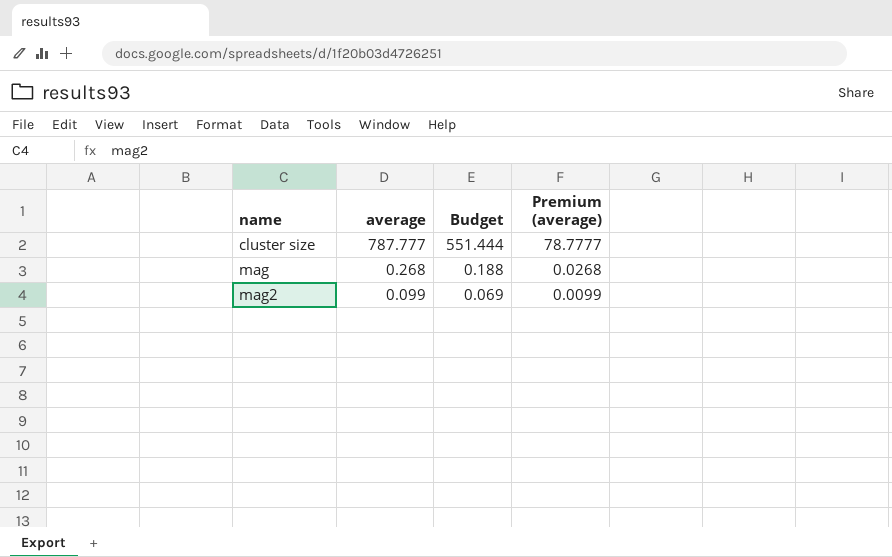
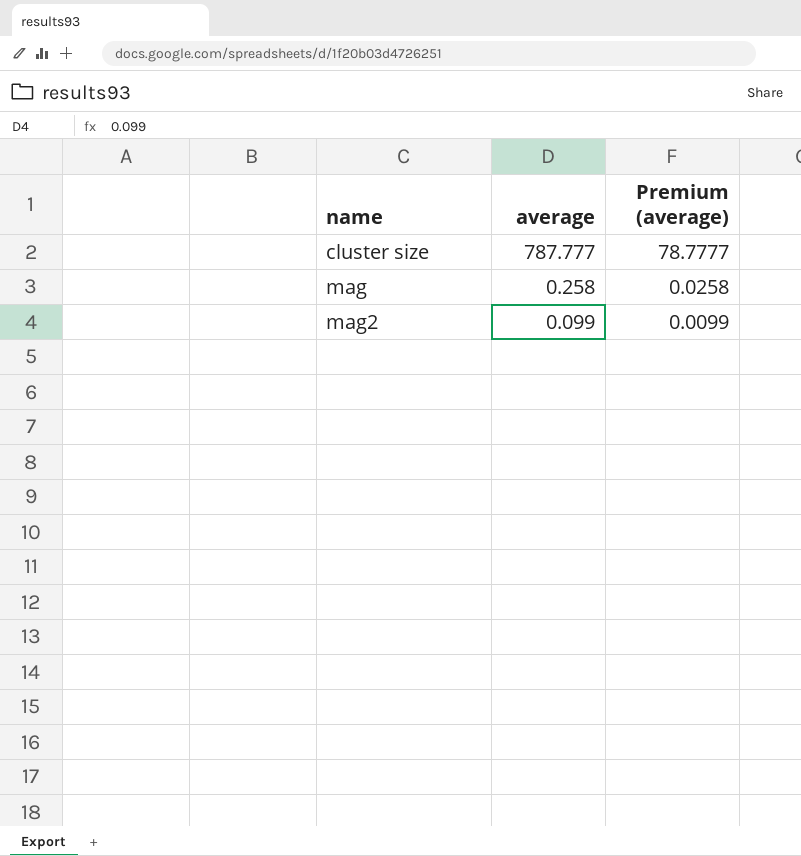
column Budget | formula: [average] * 0.7 -> none
mag | average: 0.268 -> 0.258
mag | Premium (average): 0.0268 -> 0.0258

